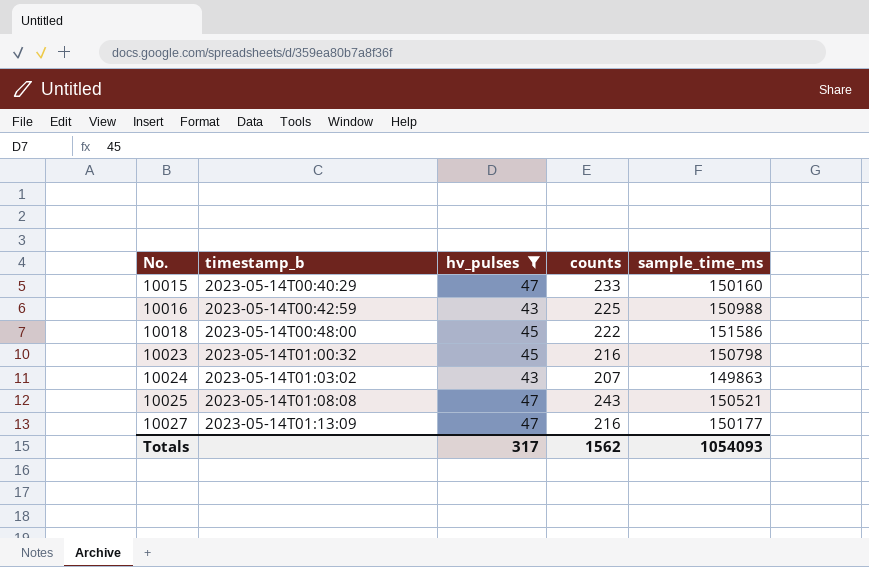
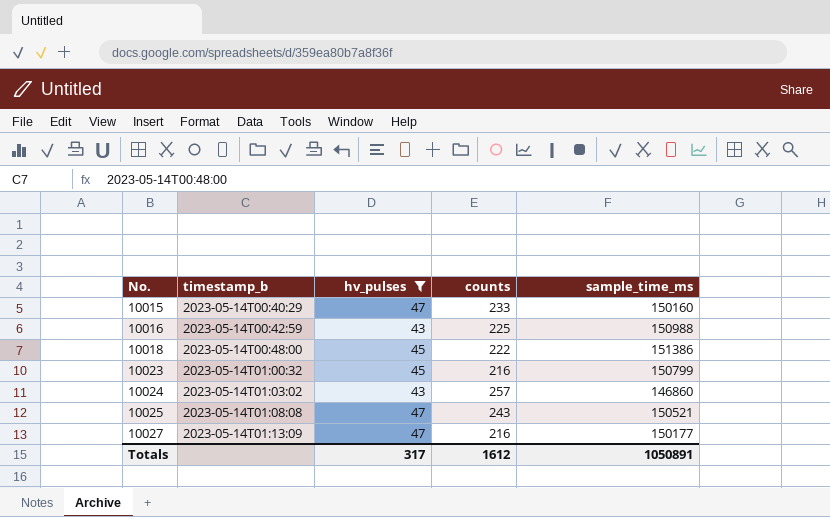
10018 | sample_time_ms: 151586 -> 151386
10023 | sample_time_ms: 150798 -> 150799
10024 | counts: 207 -> 257
10024 | sample_time_ms: 149863 -> 146860
Totals | counts: 1562 -> 1612
Totals | sample_time_ms: 1054093 -> 1050891

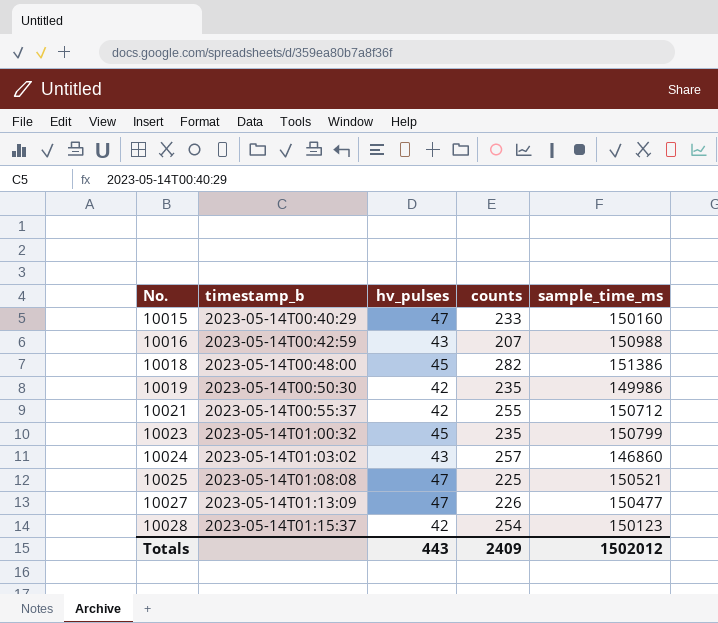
filter: hv_pulses != 42 -> none
10016 | counts: 225 -> 207
10018 | counts: 222 -> 282
10023 | counts: 216 -> 235
10025 | counts: 243 -> 225
10027 | counts: 216 -> 226
10027 | sample_time_ms: 150177 -> 150477
Totals | hv_pulses: 317 -> 443
Totals | counts: 1612 -> 2409
Totals | sample_time_ms: 1050891 -> 1502012

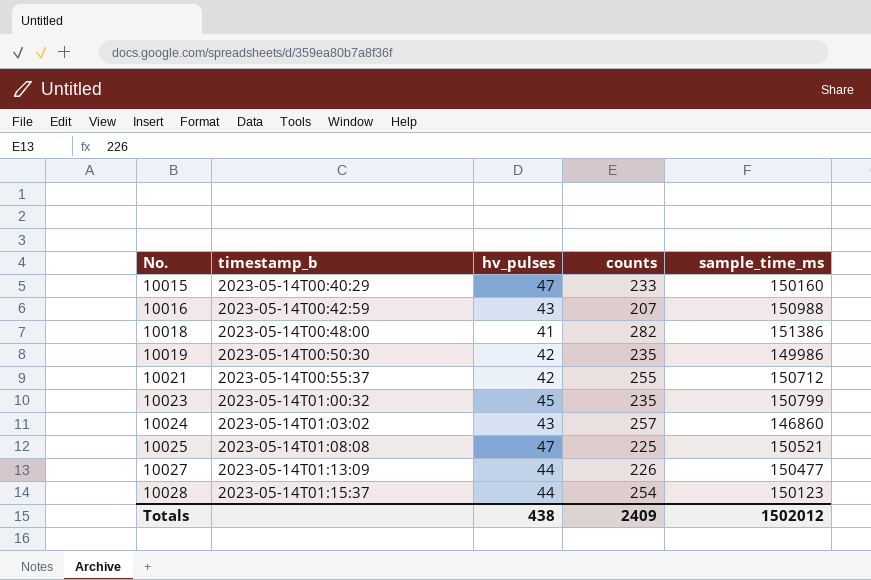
10018 | hv_pulses: 45 -> 41
10027 | hv_pulses: 47 -> 44
10028 | hv_pulses: 42 -> 44
Totals | hv_pulses: 443 -> 438

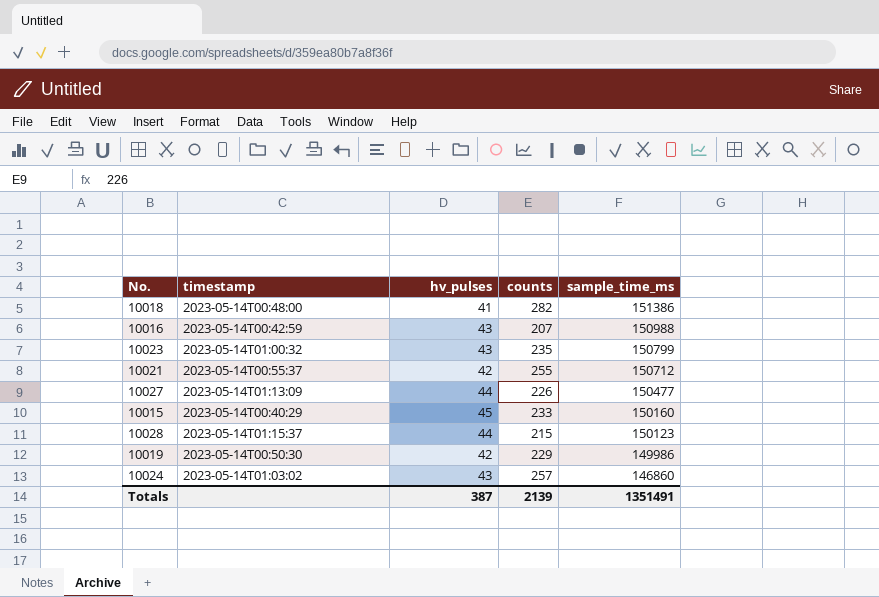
row order: No. ascending -> sample_time_ms descending
column name: timestamp_b -> timestamp
row 10025: 2023-05-14T01:08:08 | 47 | 225 | 150521 -> none
10023 | hv_pulses: 45 -> 43
10015 | hv_pulses: 47 -> 45
10028 | counts: 254 -> 215
10019 | counts: 235 -> 229
Totals | hv_pulses: 438 -> 387
Totals | counts: 2409 -> 2139
Totals | sample_time_ms: 1502012 -> 1351491

